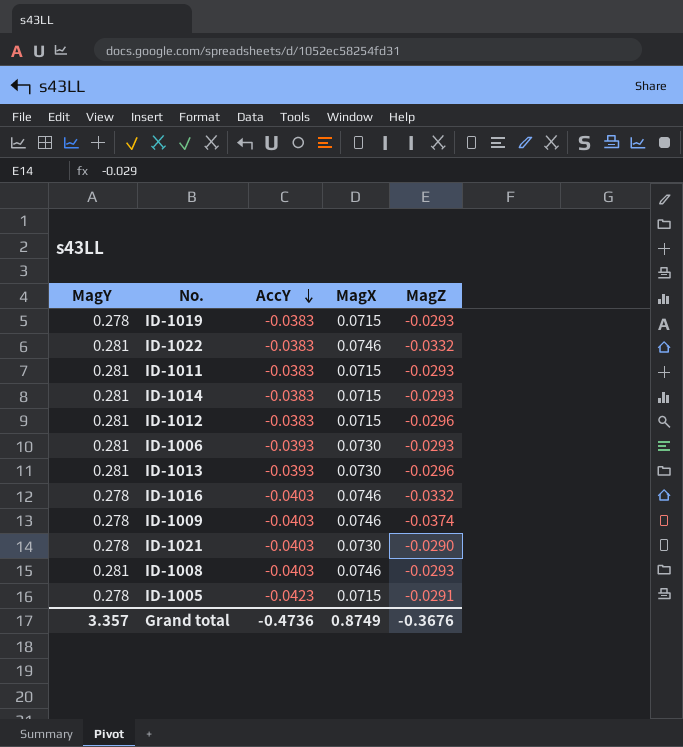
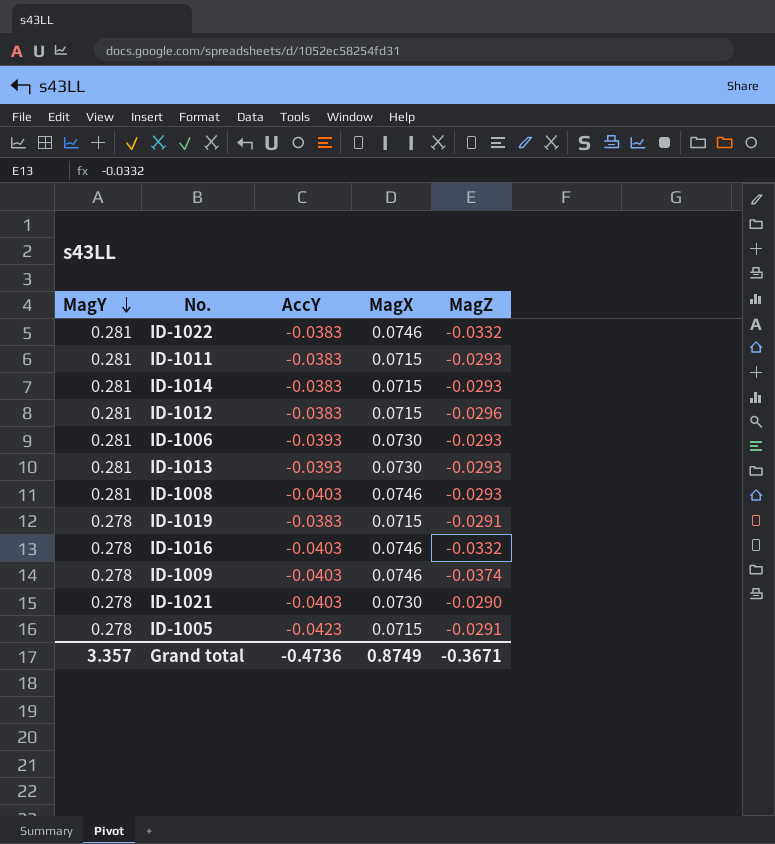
row order: AccY descending -> MagY descending
ID-1013 | MagZ: -0.0296 -> -0.0293
ID-1019 | MagZ: -0.0293 -> -0.0291
Grand total | MagZ: -0.3676 -> -0.3671

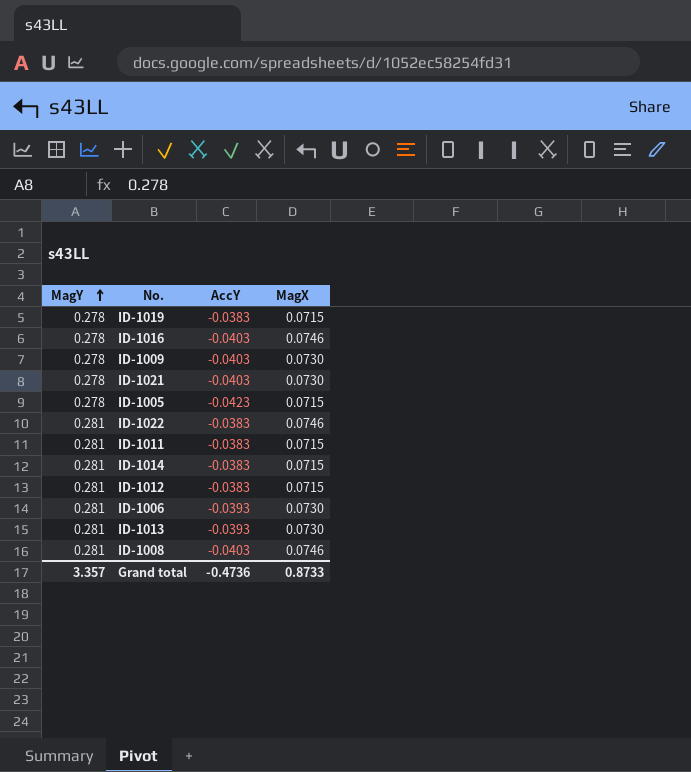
row order: MagY descending -> MagY ascending
column MagZ | position: 5 -> none
ID-1009 | MagX: 0.0746 -> 0.0730
Grand total | MagX: 0.8749 -> 0.8733

